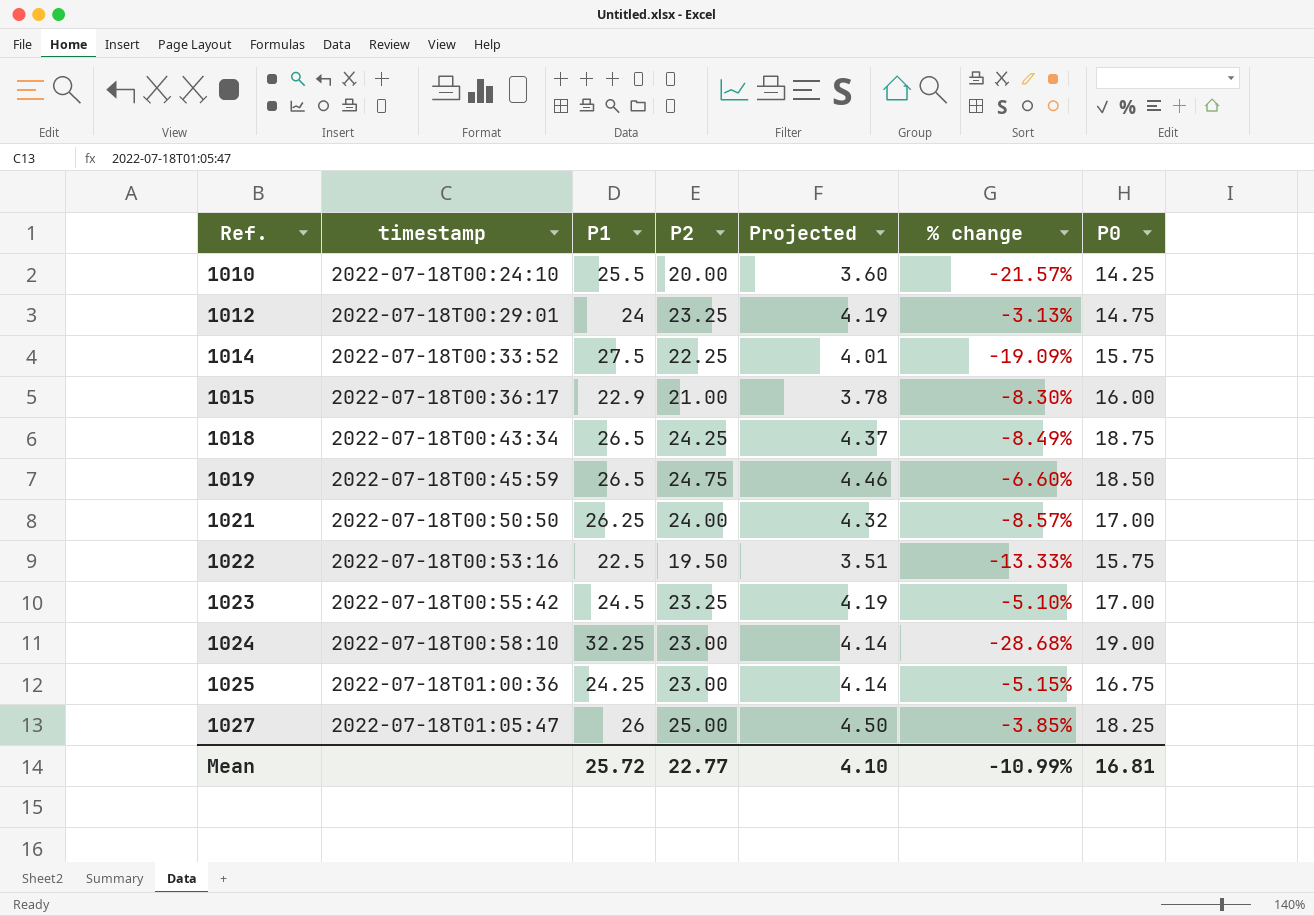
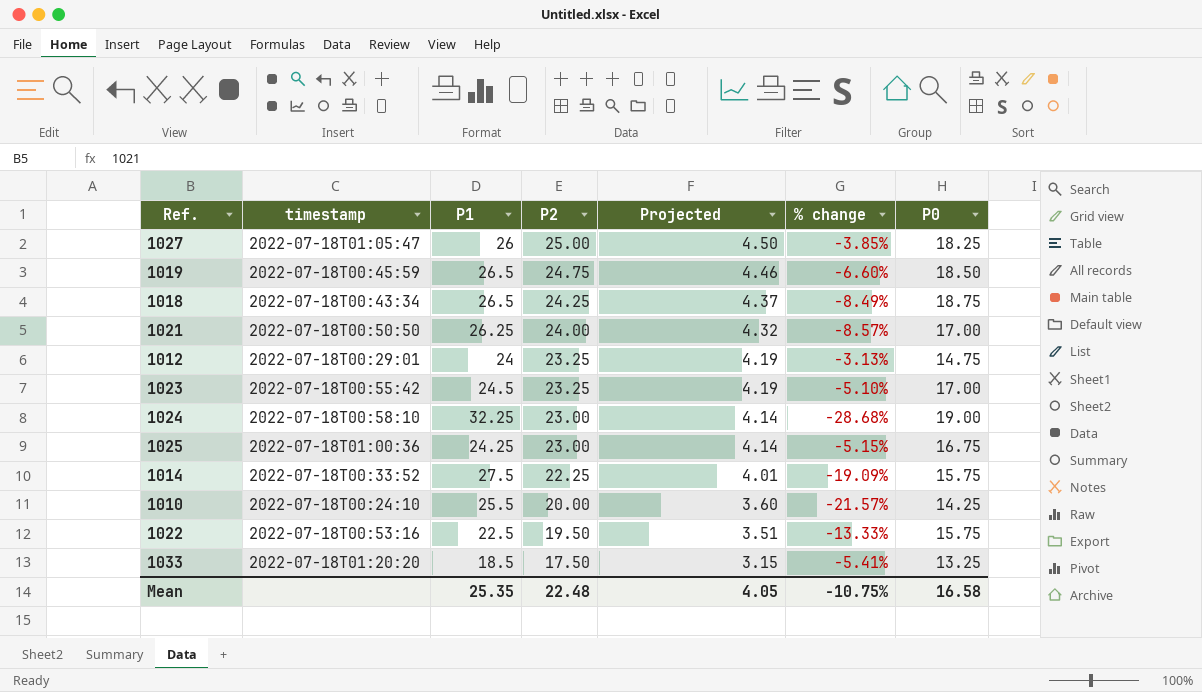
row order: Ref. ascending -> P2 descending
row 1015: 2022-07-18T00:36:17 | 22.9 | 21.00 | 3.78 | -8.30% | 16.00 -> none
row 1033: none -> 2022-07-18T01:20:20 | 18.5 | 17.50 | 3.15 | -5.41% | 13.25
Mean | P1: 25.72 -> 25.35
Mean | P2: 22.77 -> 22.48
Mean | Projected: 4.10 -> 4.05
Mean | % change: -10.99% -> -10.75%
Mean | P0: 16.81 -> 16.58

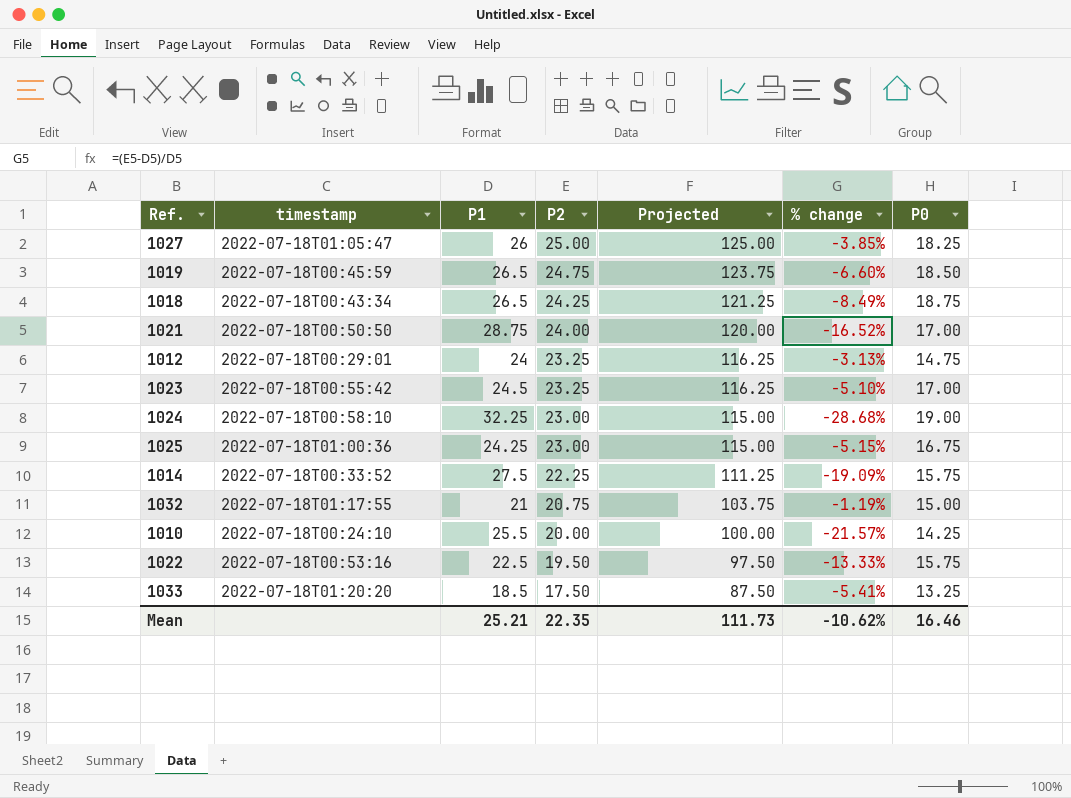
column Projected | formula: [P2] * 0.18 -> [P2] * 5
1021 | P1: 26.25 -> 28.75
1021 | % change: -8.57% -> -16.52%
row 1032: none -> 2022-07-18T01:17:55 | 21 | 20.75 | 103.75 | -1.19% | 15.00
Mean | P1: 25.35 -> 25.21
Mean | P2: 22.48 -> 22.35
Mean | Projected: 4.05 -> 111.73
Mean | % change: -10.75% -> -10.62%
Mean | P0: 16.58 -> 16.46

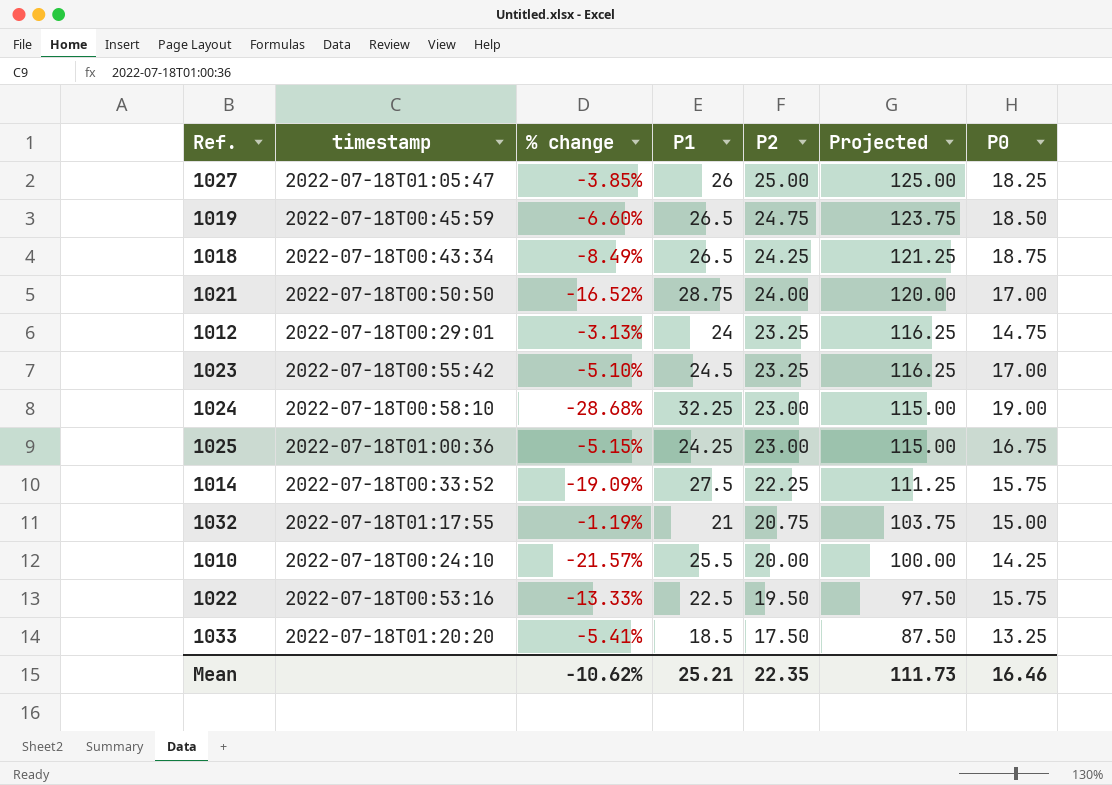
column % change | position: 6 -> 3

